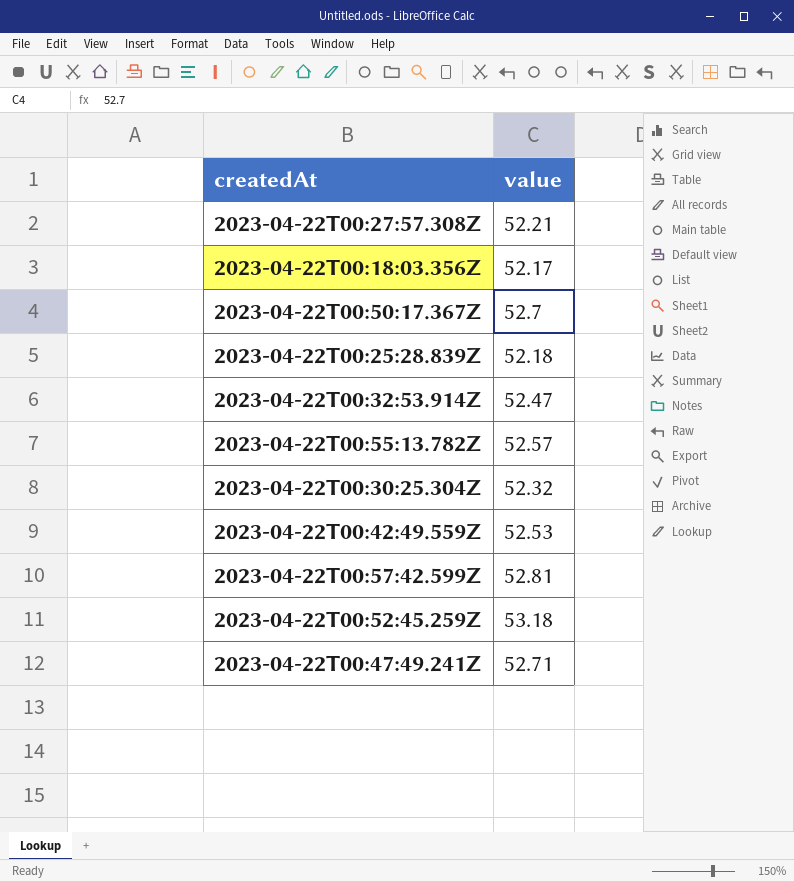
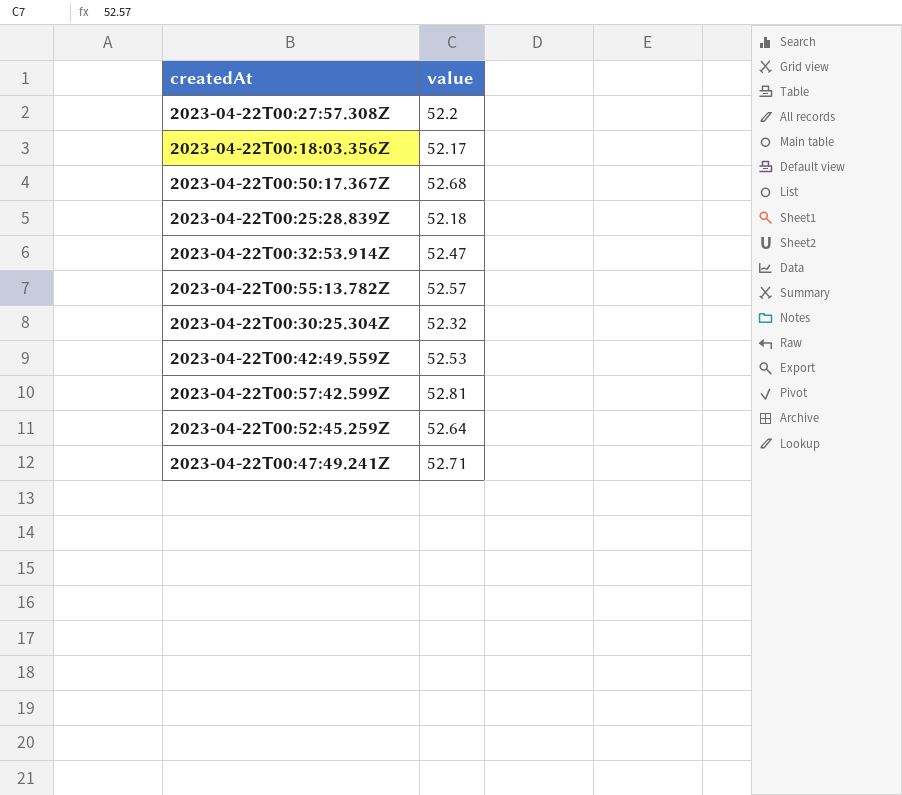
2023-04-22T00:27:57.308Z | value: 52.21 -> 52.2
2023-04-22T00:50:17.367Z | value: 52.7 -> 52.68
2023-04-22T00:52:45.259Z | value: 53.18 -> 52.64

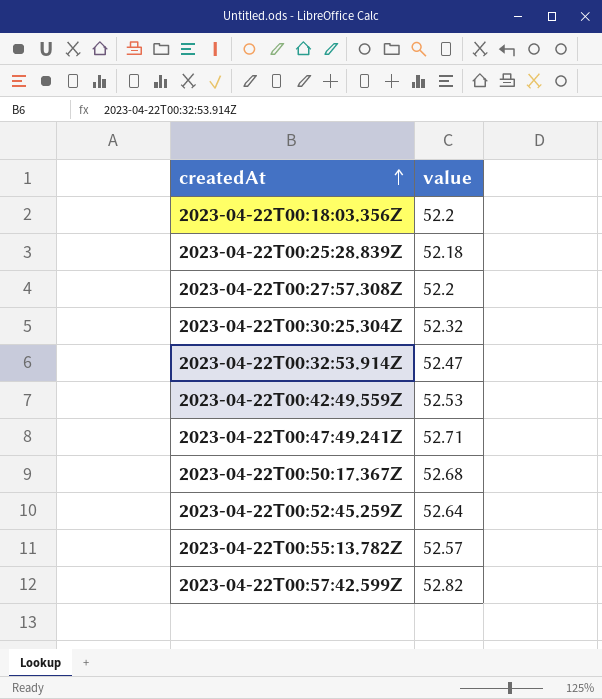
row order: none -> createdAt ascending
2023-04-22T00:18:03.356Z | value: 52.17 -> 52.2
2023-04-22T00:57:42.599Z | value: 52.81 -> 52.82

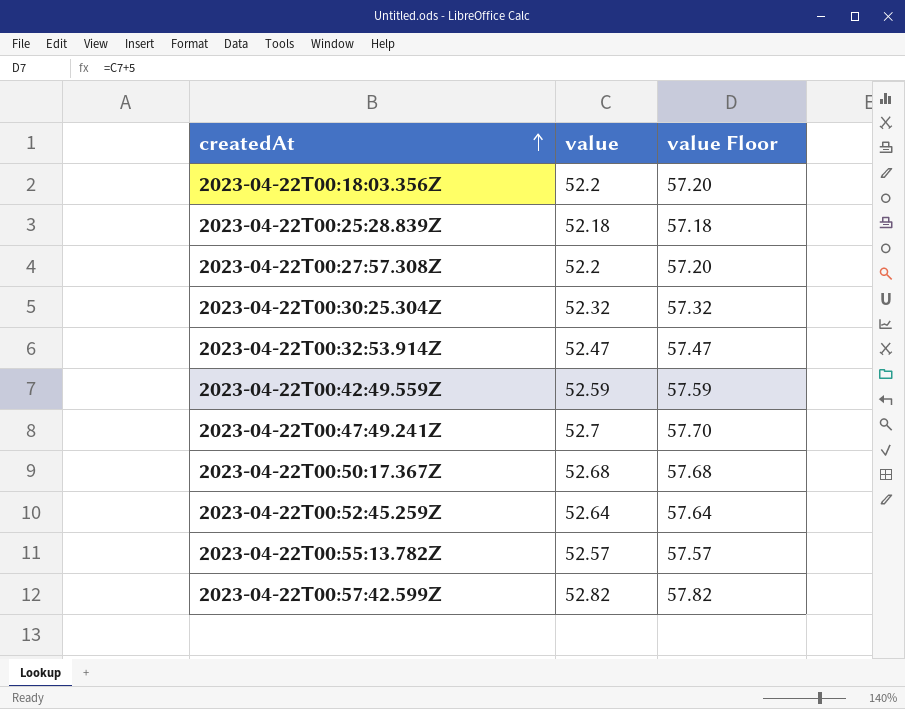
column value Floor | formula: none -> [value] + 5
2023-04-22T00:42:49.559Z | value: 52.53 -> 52.59
2023-04-22T00:47:49.241Z | value: 52.71 -> 52.7

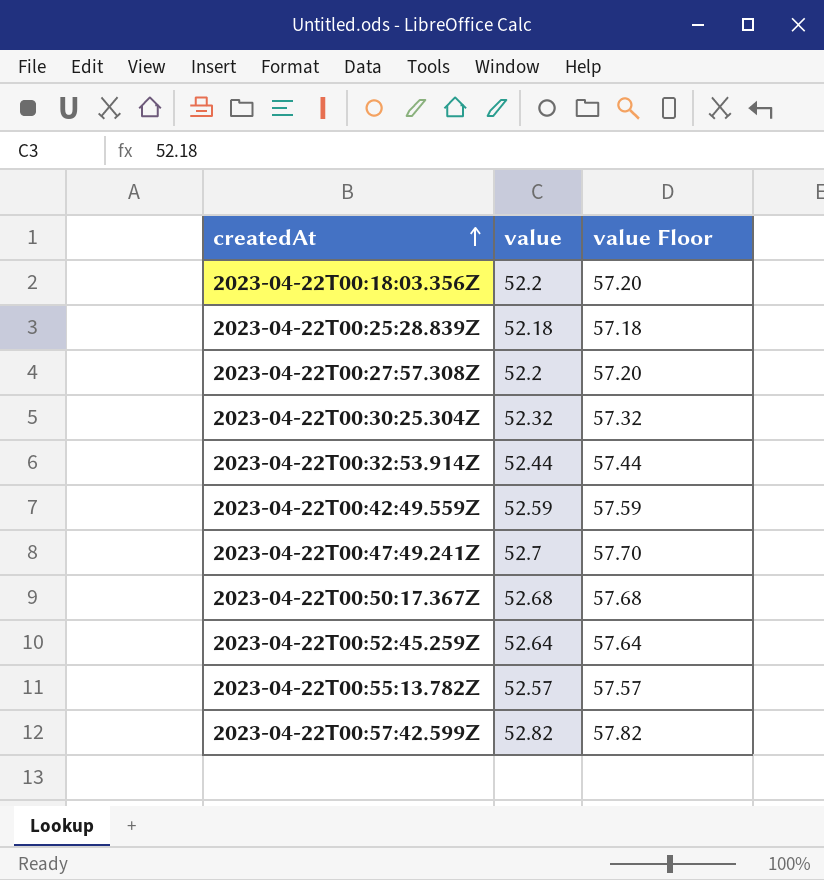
2023-04-22T00:32:53.914Z | value: 52.47 -> 52.44
2023-04-22T00:32:53.914Z | value Floor: 57.47 -> 57.44

